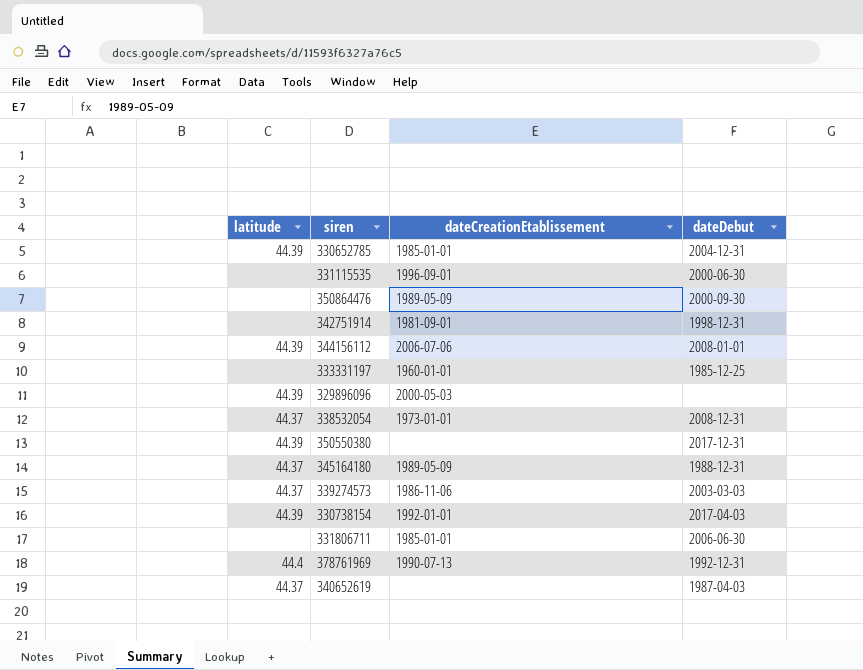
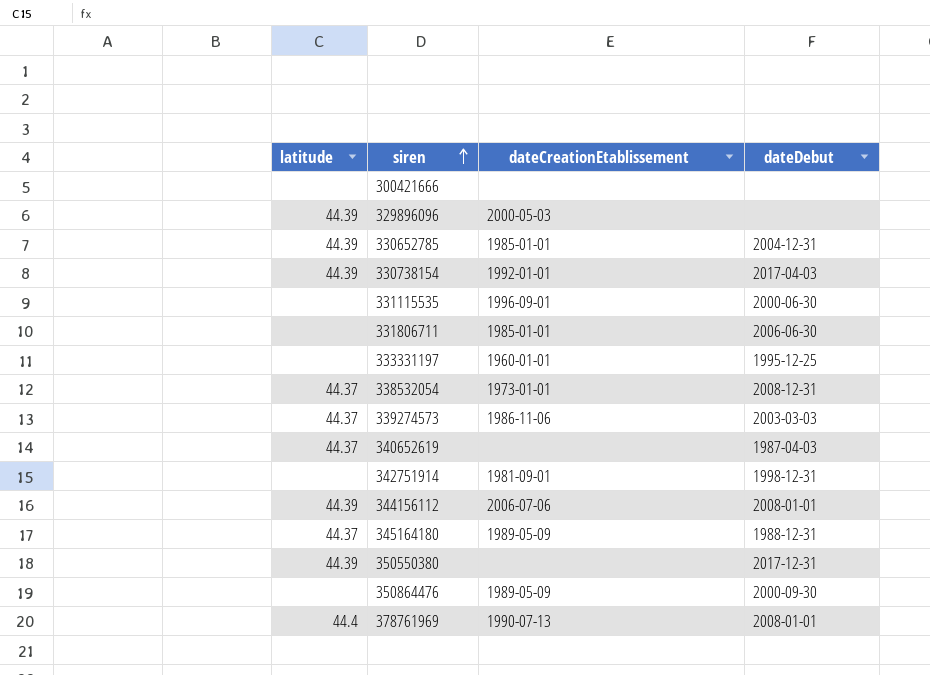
row order: none -> siren ascending
row 300421666: none -> none | none | none
333331197 | dateDebut: 1985-12-25 -> 1995-12-25
378761969 | dateDebut: 1992-12-31 -> 2008-01-01

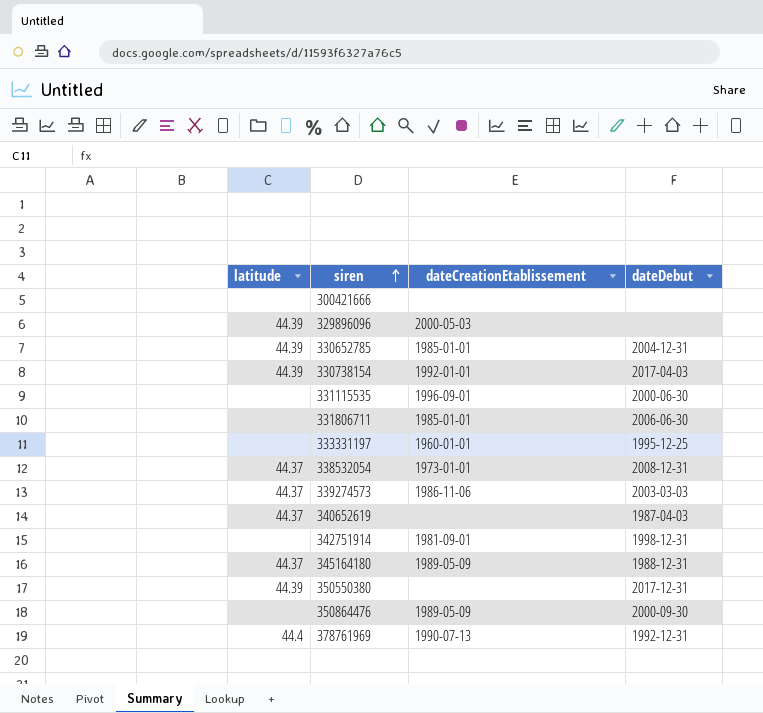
row 344156112: 44.39 | 2006-07-06 | 2008-01-01 -> none
378761969 | dateDebut: 2008-01-01 -> 1992-12-31

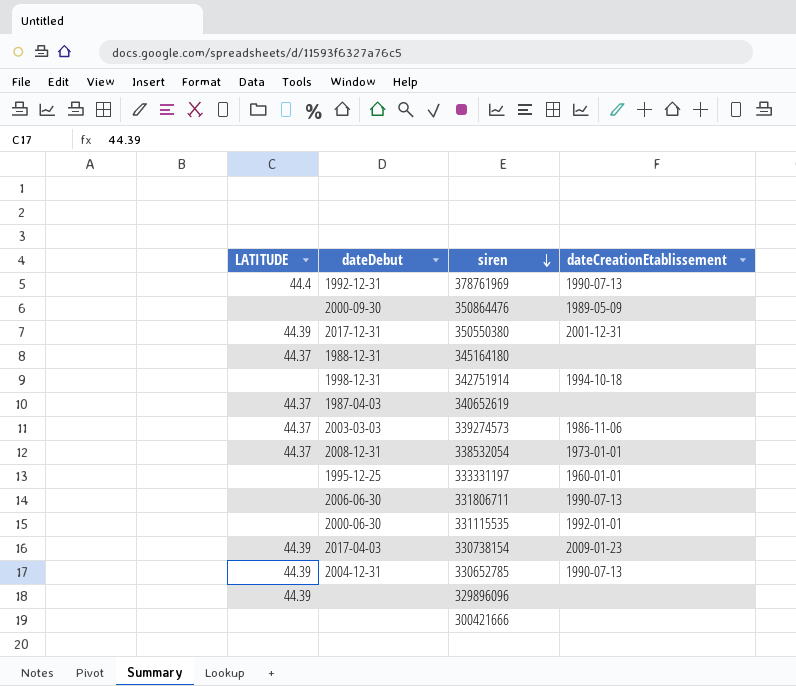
row order: siren ascending -> siren descending
column name: latitude -> LATITUDE
column dateDebut | position: 4 -> 2
350550380 | dateCreationEtablissement: none -> 2001-12-31
345164180 | dateCreationEtablissement: 1989-05-09 -> none
342751914 | dateCreationEtablissement: 1981-09-01 -> 1994-10-18
331806711 | dateCreationEtablissement: 1985-01-01 -> 1990-07-13
331115535 | dateCreationEtablissement: 1996-09-01 -> 1992-01-01
330738154 | dateCreationEtablissement: 1992-01-01 -> 2009-01-23
330652785 | dateCreationEtablissement: 1985-01-01 -> 1990-07-13
329896096 | dateCreationEtablissement: 2000-05-03 -> none

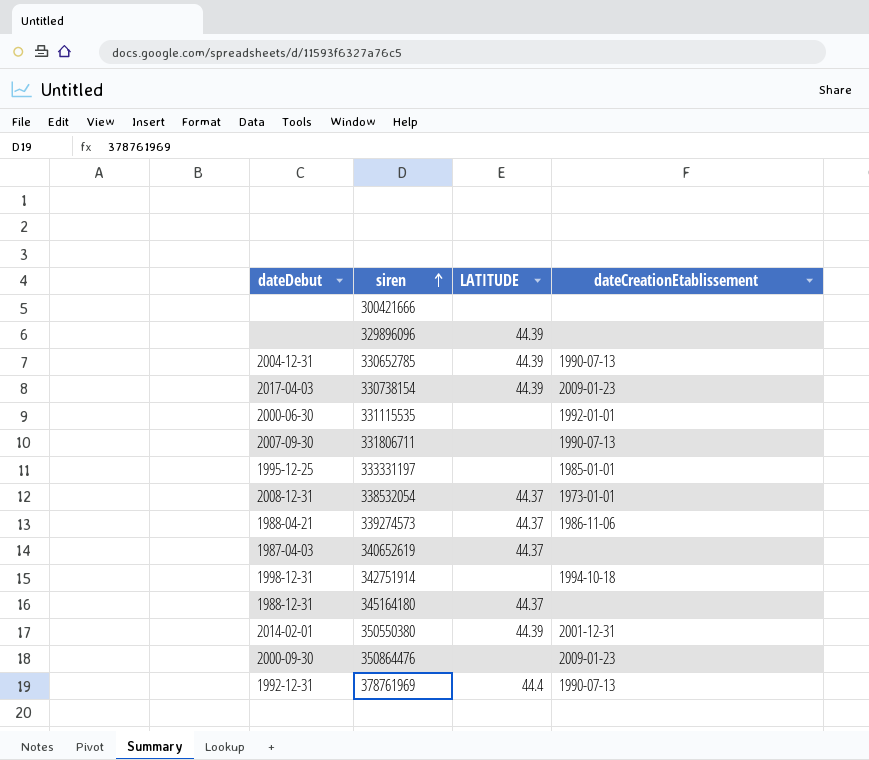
row order: siren descending -> siren ascending
column LATITUDE | position: 1 -> 3
331806711 | dateDebut: 2006-06-30 -> 2007-09-30
333331197 | dateCreationEtablissement: 1960-01-01 -> 1985-01-01
339274573 | dateDebut: 2003-03-03 -> 1988-04-21
350550380 | dateDebut: 2017-12-31 -> 2014-02-01
350864476 | dateCreationEtablissement: 1989-05-09 -> 2009-01-23

